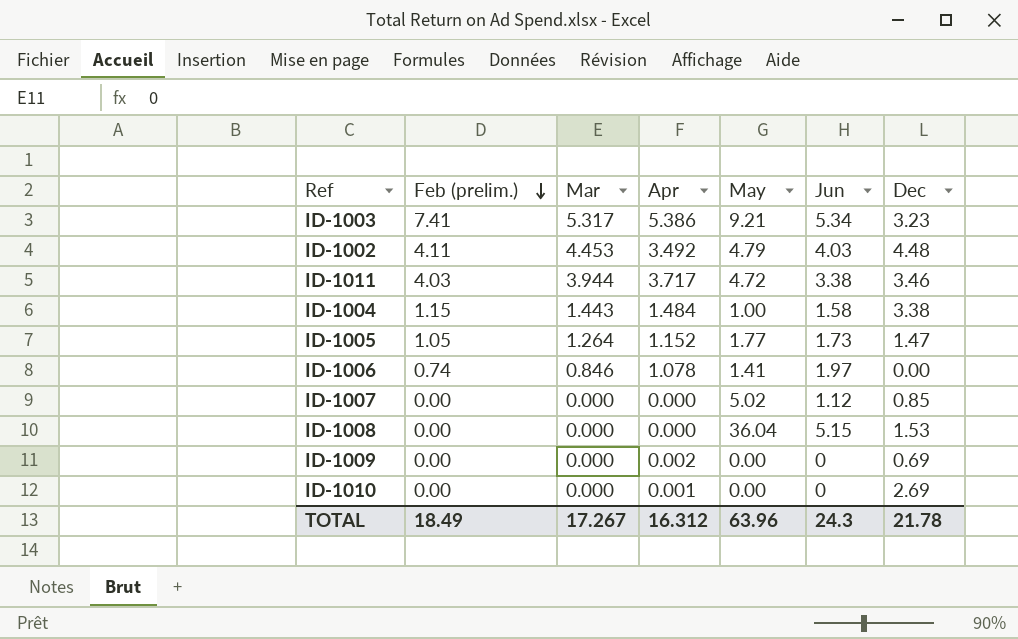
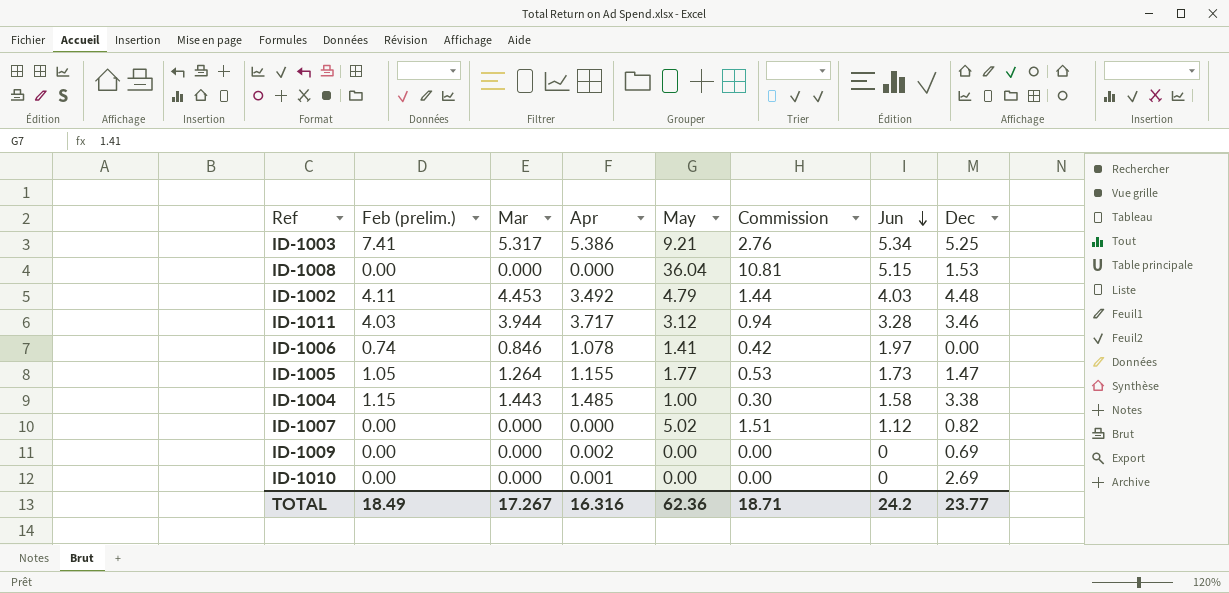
row order: Feb (prelim.) descending -> Jun descending
column Commission | formula: none -> [May] * 0.3
ID-1003 | Dec: 3.23 -> 5.25
ID-1011 | May: 4.72 -> 3.12
ID-1011 | Jun: 3.38 -> 3.28
ID-1005 | Apr: 1.152 -> 1.155
ID-1004 | Apr: 1.484 -> 1.485
ID-1007 | Dec: 0.85 -> 0.82
TOTAL | Apr: 16.312 -> 16.316
TOTAL | May: 63.96 -> 62.36
TOTAL | Jun: 24.3 -> 24.2
TOTAL | Dec: 21.78 -> 23.77

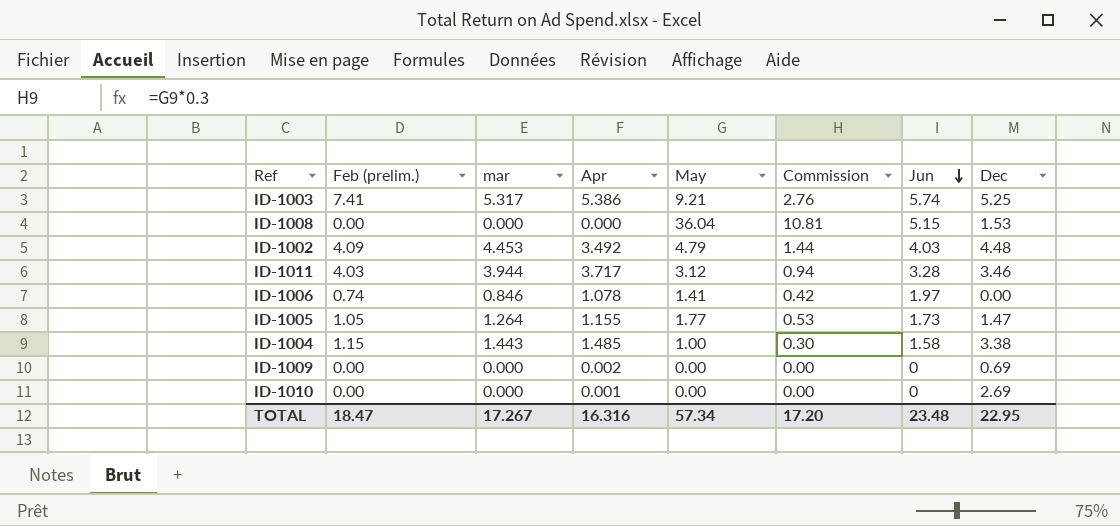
column name: Mar -> mar
row ID-1007: 0.00 | 0.000 | 0.000 | 5.02 | 1.51 | 1.12 | 0.82 -> none
ID-1003 | Jun: 5.34 -> 5.74
ID-1002 | Feb (prelim.): 4.11 -> 4.09
TOTAL | Feb (prelim.): 18.49 -> 18.47
TOTAL | May: 62.36 -> 57.34
TOTAL | Commission: 18.71 -> 17.20
TOTAL | Jun: 24.2 -> 23.48
TOTAL | Dec: 23.77 -> 22.95

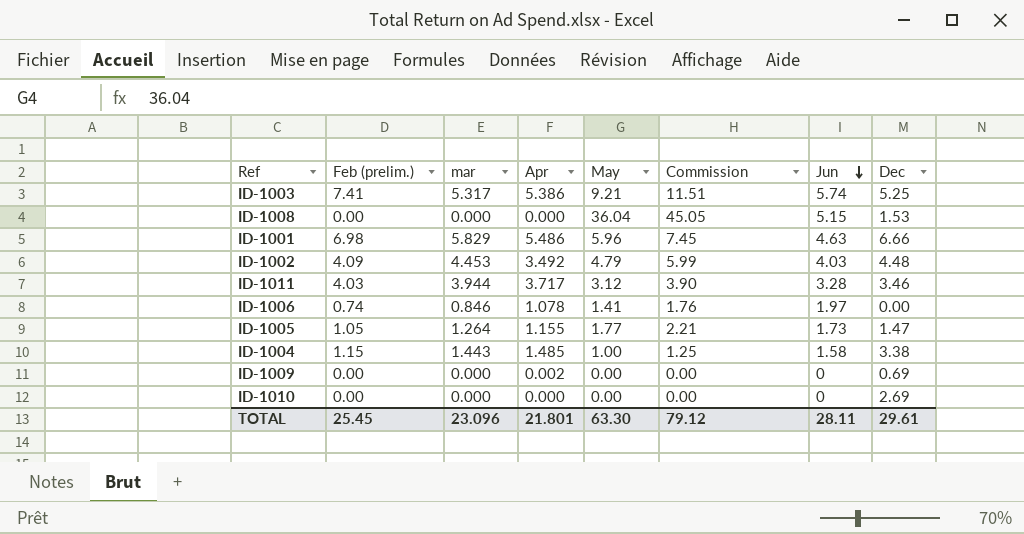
column Commission | formula: [May] * 0.3 -> [May] * 1.25
row ID-1001: none -> 6.98 | 5.829 | 5.486 | 5.96 | 7.45 | 4.63 | 6.66
ID-1010 | Apr: 0.001 -> 0.000
TOTAL | Feb (prelim.): 18.47 -> 25.45
TOTAL | mar: 17.267 -> 23.096
TOTAL | Apr: 16.316 -> 21.801
TOTAL | May: 57.34 -> 63.30
TOTAL | Commission: 17.20 -> 79.12
TOTAL | Jun: 23.48 -> 28.11
TOTAL | Dec: 22.95 -> 29.61

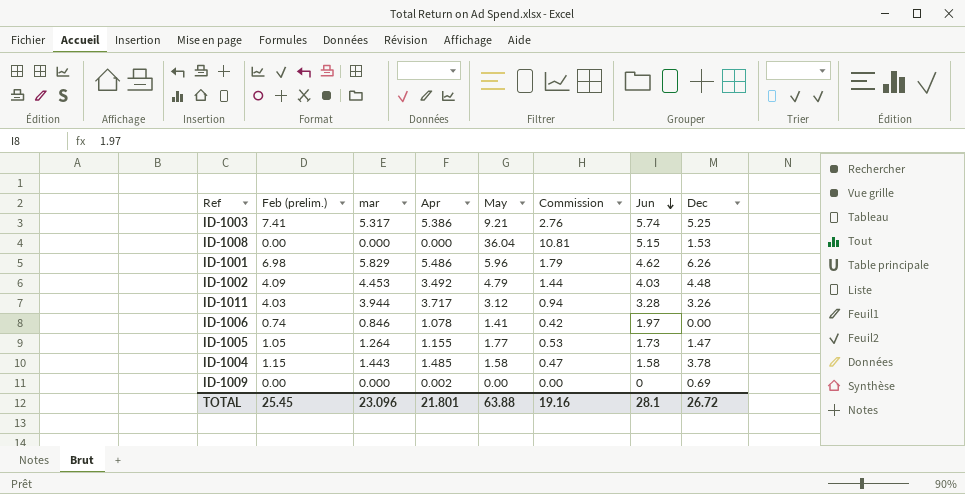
column Commission | formula: [May] * 1.25 -> [May] * 0.3
row ID-1010: 0.00 | 0.000 | 0.000 | 0.00 | 0.00 | 0 | 2.69 -> none
ID-1001 | Jun: 4.63 -> 4.62
ID-1001 | Dec: 6.66 -> 6.26
ID-1011 | Dec: 3.46 -> 3.26
ID-1004 | May: 1.00 -> 1.58
ID-1004 | Dec: 3.38 -> 3.78
TOTAL | May: 63.30 -> 63.88
TOTAL | Commission: 79.12 -> 19.16
TOTAL | Jun: 28.11 -> 28.1
TOTAL | Dec: 29.61 -> 26.72

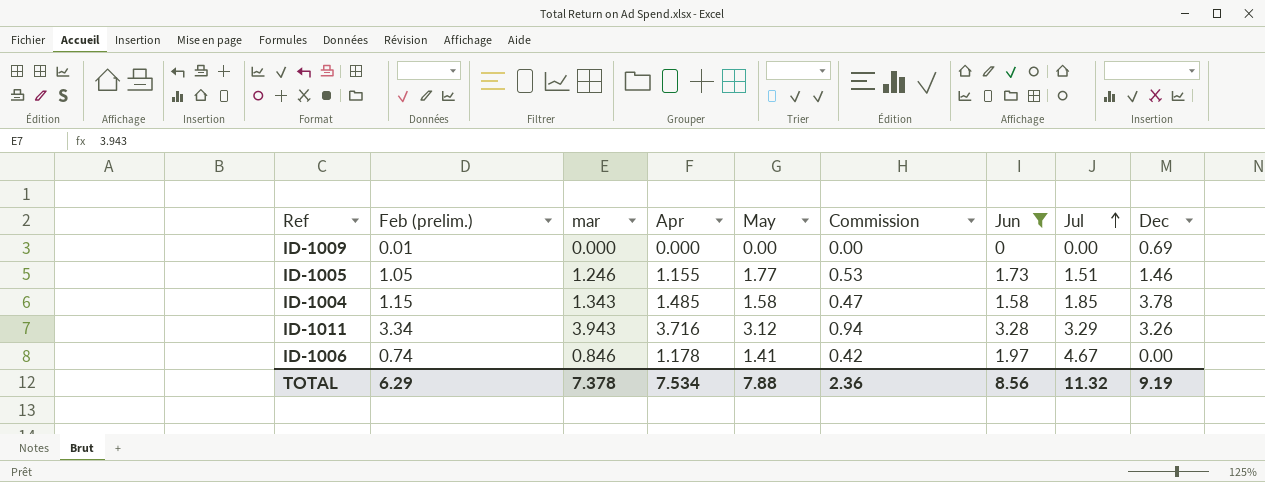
filter: none -> Jun <= 3.28
row order: Jun descending -> Jul ascending
column Jul | position: none -> 8
ID-1009 | Feb (prelim.): 0.00 -> 0.01
ID-1009 | Apr: 0.002 -> 0.000
ID-1005 | mar: 1.264 -> 1.246
ID-1005 | Dec: 1.47 -> 1.46
ID-1004 | mar: 1.443 -> 1.343
ID-1011 | Feb (prelim.): 4.03 -> 3.34
ID-1011 | mar: 3.944 -> 3.943
ID-1011 | Apr: 3.717 -> 3.716
ID-1006 | Apr: 1.078 -> 1.178
TOTAL | Feb (prelim.): 25.45 -> 6.29
TOTAL | mar: 23.096 -> 7.378
TOTAL | Apr: 21.801 -> 7.534
TOTAL | May: 63.88 -> 7.88
TOTAL | Commission: 19.16 -> 2.36
TOTAL | Jun: 28.1 -> 8.56
TOTAL | Dec: 26.72 -> 9.19

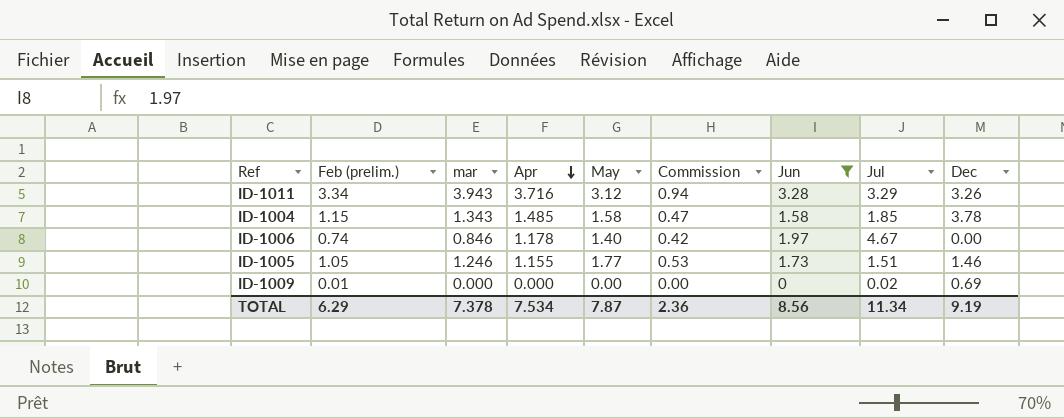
row order: Jul ascending -> Apr descending
ID-1006 | May: 1.41 -> 1.40
ID-1009 | Jul: 0.00 -> 0.02
TOTAL | May: 7.88 -> 7.87
TOTAL | Jul: 11.32 -> 11.34

